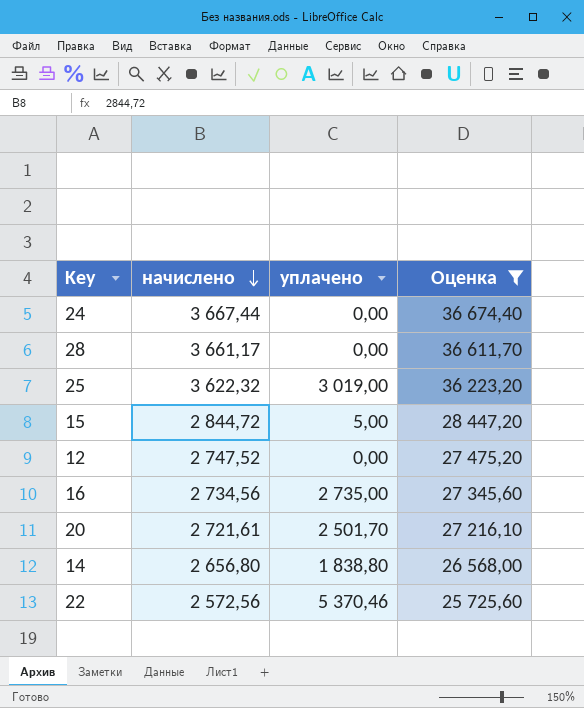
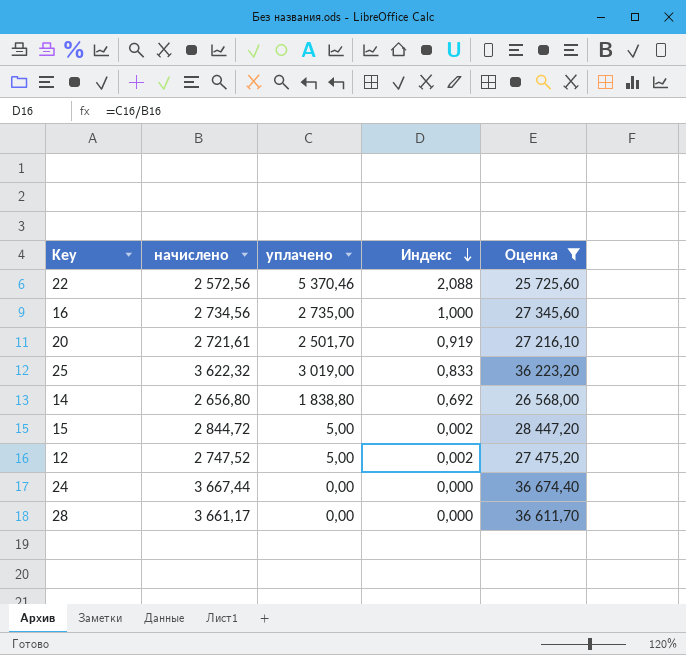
row order: начислено descending -> Индекс descending
column Индекс | formula: none -> [уплачено] / [начислено]
12 | уплачено: 0,00 -> 5,00

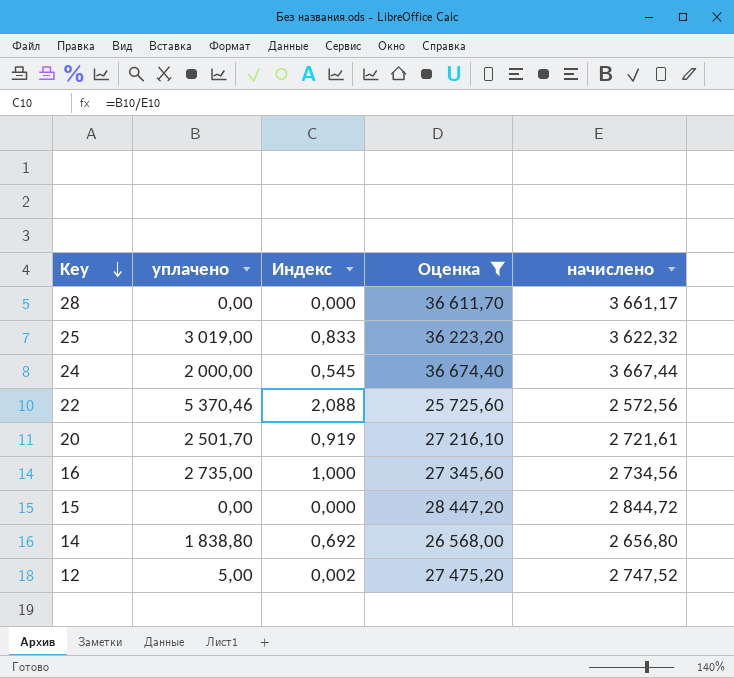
row order: Индекс descending -> Key descending
column начислено | position: 2 -> 5
24 | уплачено: 0,00 -> 2 000,00
24 | Индекс: 0,000 -> 0,545
15 | уплачено: 5,00 -> 0,00
15 | Индекс: 0,002 -> 0,000

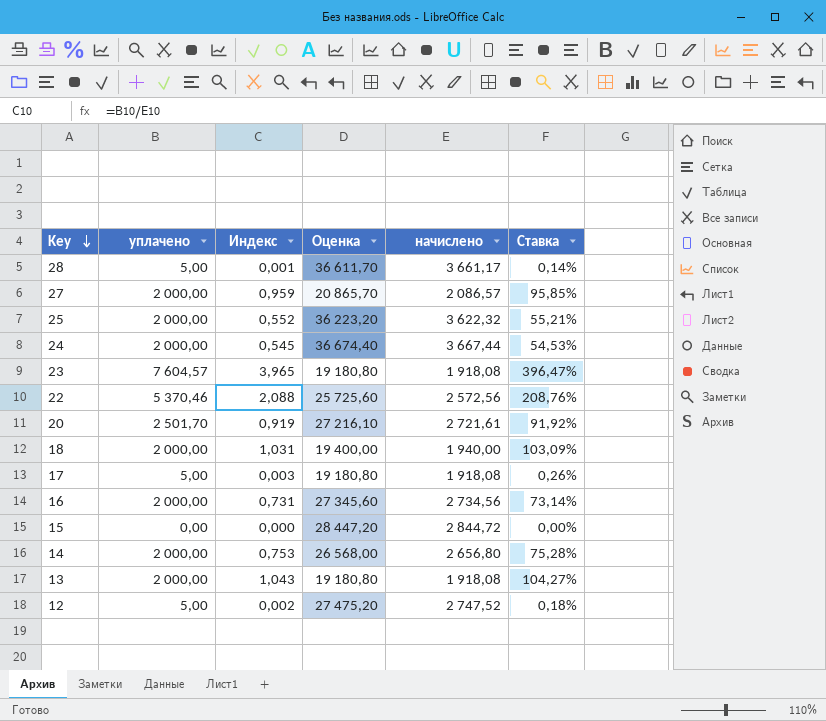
filter: Оценка >= 25 725,60 -> none
column Ставка | formula: none -> [уплачено] / [начислено]
28 | уплачено: 0,00 -> 5,00
28 | Индекс: 0,000 -> 0,001
25 | уплачено: 3 019,00 -> 2 000,00
25 | Индекс: 0,833 -> 0,552
16 | уплачено: 2 735,00 -> 2 000,00
16 | Индекс: 1,000 -> 0,731
14 | уплачено: 1 838,80 -> 2 000,00
14 | Индекс: 0,692 -> 0,753

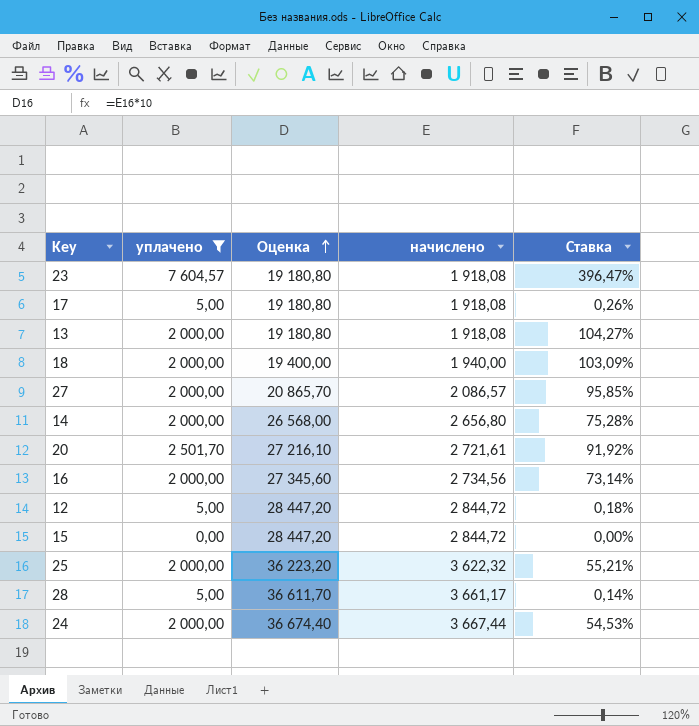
filter: none -> уплачено != 5 370,46
row order: Key descending -> Оценка ascending
column Индекс | formula: [уплачено] / [начислено] -> none
12 | Оценка: 27 475,20 -> 28 447,20
12 | начислено: 2 747,52 -> 2 844,72

